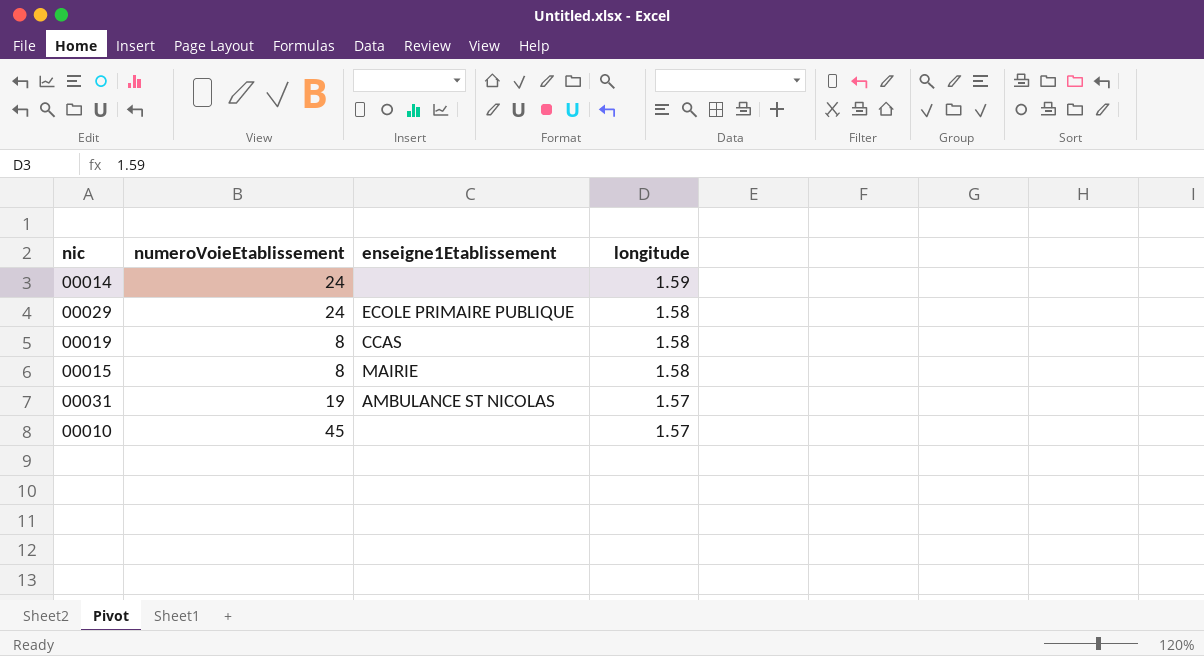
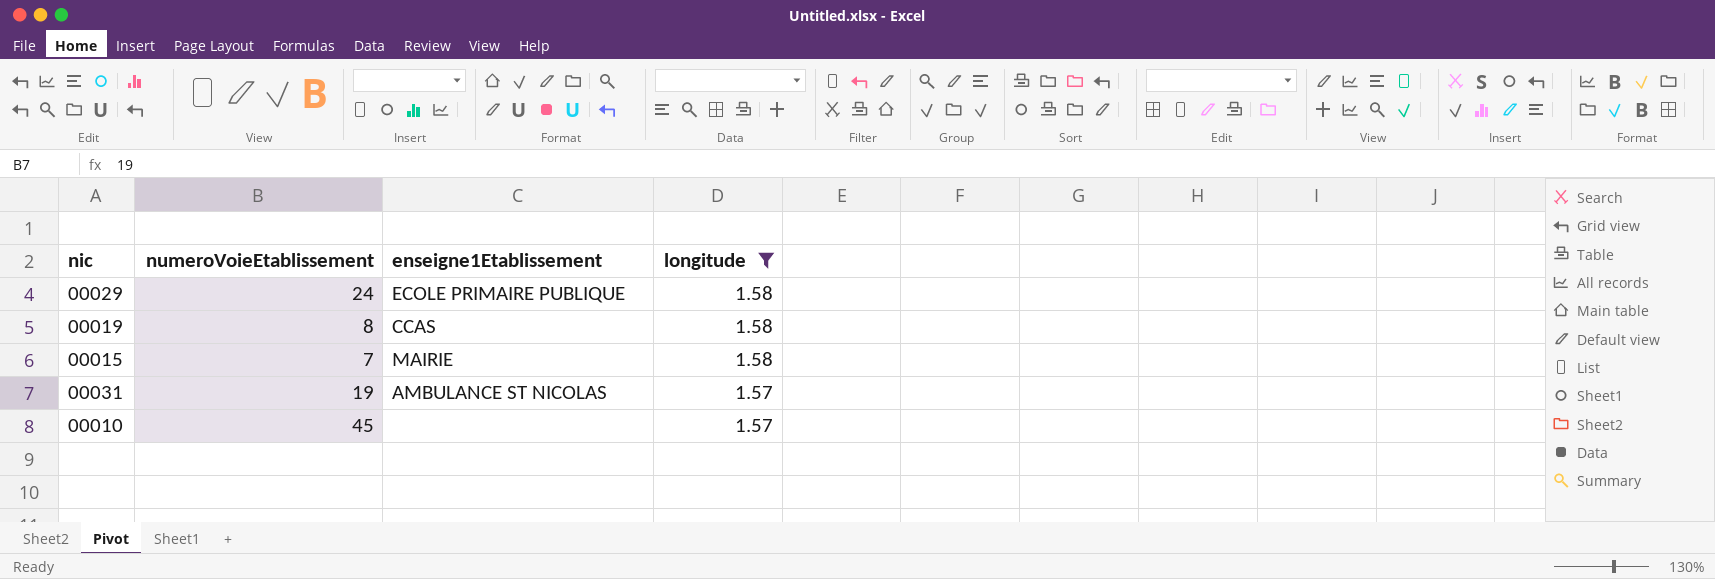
filter: none -> longitude != 1.59
00015 | numeroVoieEtablissement: 8 -> 7

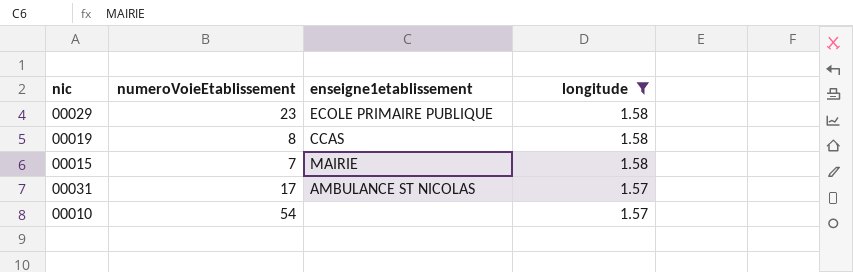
column name: enseigne1Etablissement -> enseigne1etablissement
00029 | numeroVoieEtablissement: 24 -> 23
00031 | numeroVoieEtablissement: 19 -> 17
00010 | numeroVoieEtablissement: 45 -> 54

